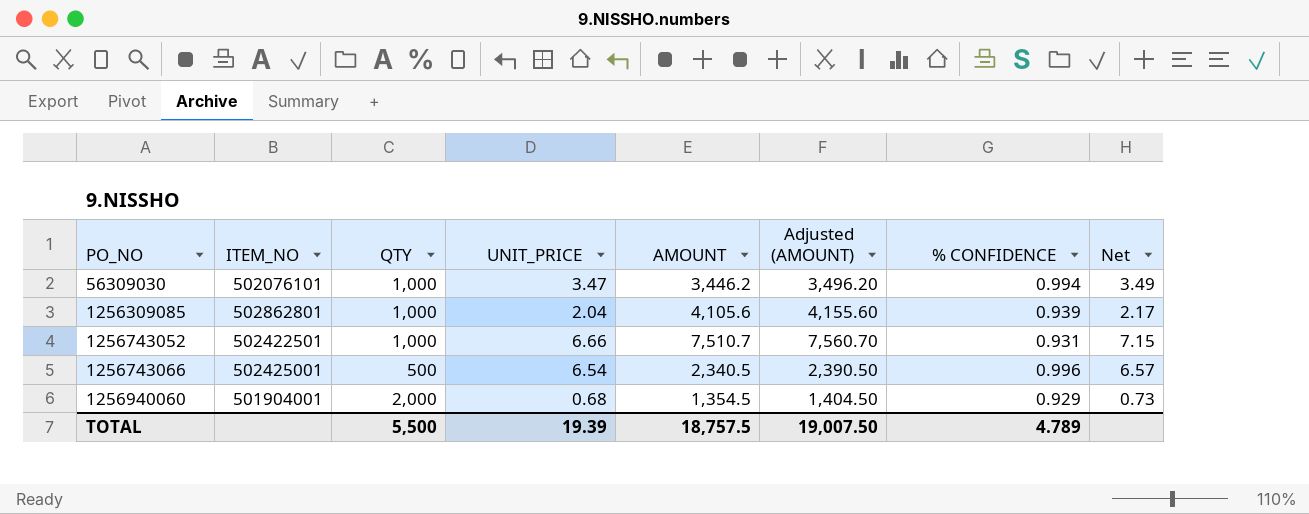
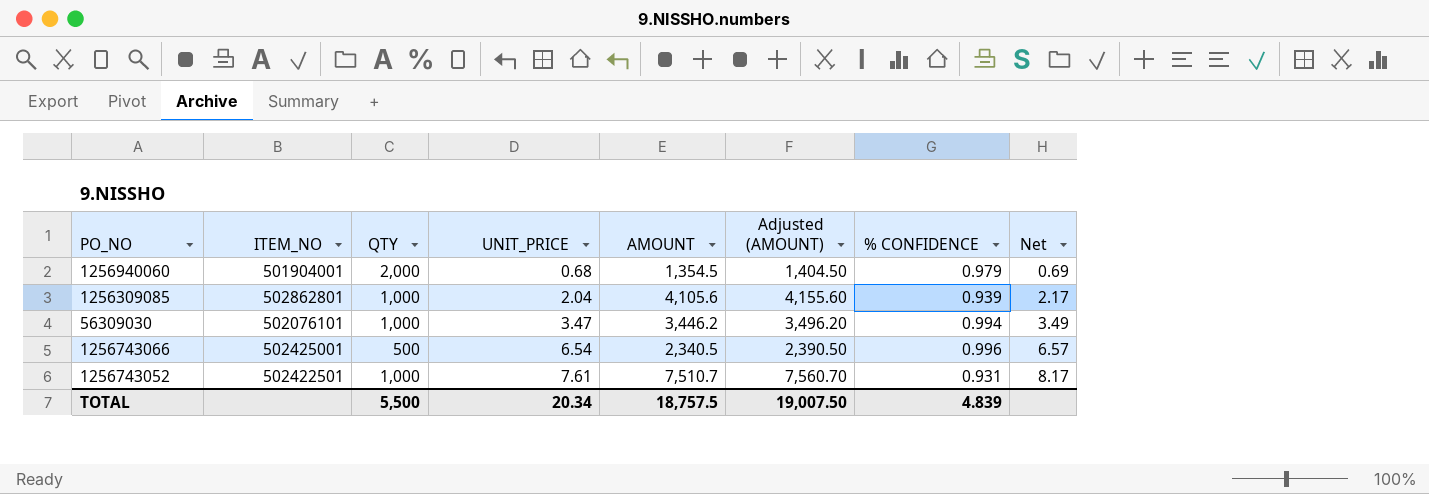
row order: PO_NO ascending -> UNIT_PRICE ascending
1256940060 | % CONFIDENCE: 0.929 -> 0.979
1256940060 | Net: 0.73 -> 0.69
1256743052 | UNIT_PRICE: 6.66 -> 7.61
1256743052 | Net: 7.15 -> 8.17
TOTAL | UNIT_PRICE: 19.39 -> 20.34
TOTAL | % CONFIDENCE: 4.789 -> 4.839

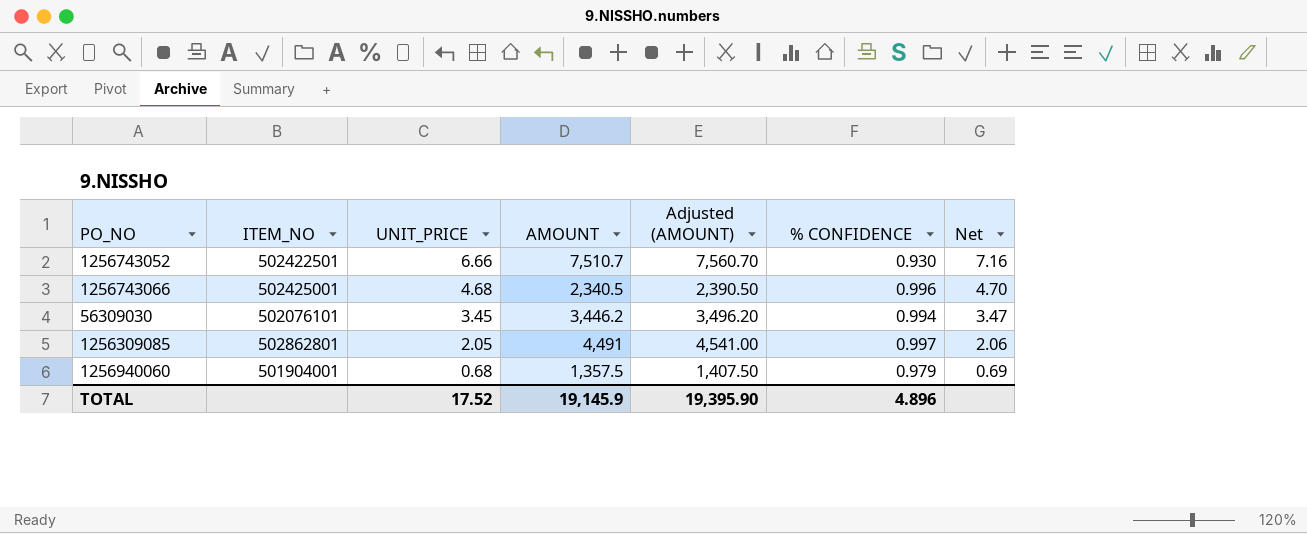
row order: UNIT_PRICE ascending -> UNIT_PRICE descending
column QTY | position: 3 -> none
1256743052 | UNIT_PRICE: 7.61 -> 6.66
1256743052 | % CONFIDENCE: 0.931 -> 0.930
1256743052 | Net: 8.17 -> 7.16
1256743066 | UNIT_PRICE: 6.54 -> 4.68
1256743066 | Net: 6.57 -> 4.70
56309030 | UNIT_PRICE: 3.47 -> 3.45
56309030 | Net: 3.49 -> 3.47
1256309085 | UNIT_PRICE: 2.04 -> 2.05
1256309085 | AMOUNT: 4,105.6 -> 4,491
1256309085 | Adjusted (AMOUNT): 4,155.60 -> 4,541.00
1256309085 | % CONFIDENCE: 0.939 -> 0.997
1256309085 | Net: 2.17 -> 2.06
1256940060 | AMOUNT: 1,354.5 -> 1,357.5
1256940060 | Adjusted (AMOUNT): 1,404.50 -> 1,407.50
TOTAL | UNIT_PRICE: 20.34 -> 17.52
TOTAL | AMOUNT: 18,757.5 -> 19,145.9
TOTAL | Adjusted (AMOUNT): 19,007.50 -> 19,395.90
TOTAL | % CONFIDENCE: 4.839 -> 4.896

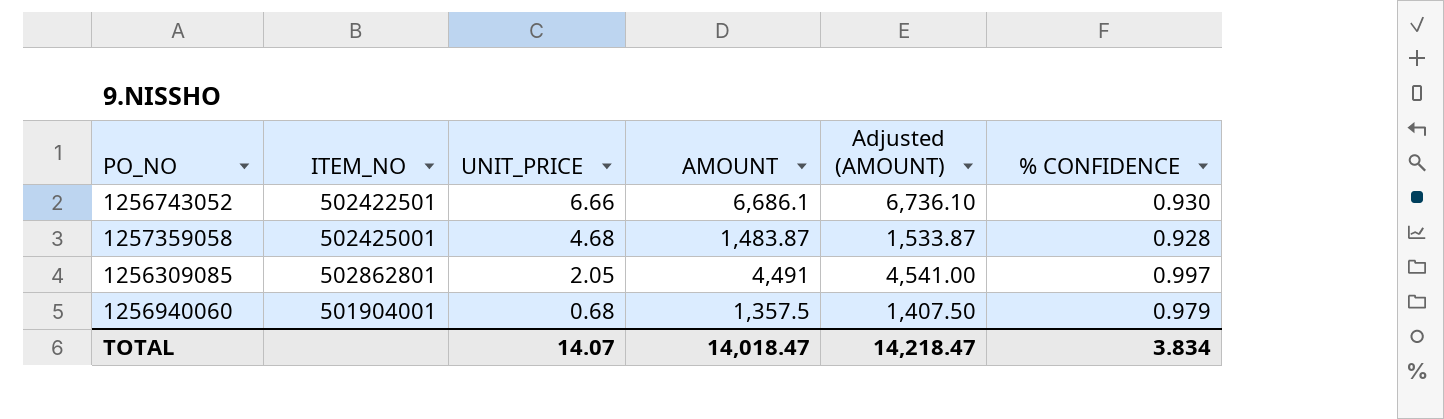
column Net | formula: [UNIT_PRICE] / [% CONFIDENCE] -> none
row 1256743066: 502425001 | 4.68 | 2,340.5 | 2,390.50 | 0.996 | 4.70 -> none
row 56309030: 502076101 | 3.45 | 3,446.2 | 3,496.20 | 0.994 | 3.47 -> none
1256743052 | AMOUNT: 7,510.7 -> 6,686.1
1256743052 | Adjusted (AMOUNT): 7,560.70 -> 6,736.10
row 1257359058: none -> 502425001 | 4.68 | 1,483.87 | 1,533.87 | 0.928
TOTAL | UNIT_PRICE: 17.52 -> 14.07
TOTAL | AMOUNT: 19,145.9 -> 14,018.47
TOTAL | Adjusted (AMOUNT): 19,395.90 -> 14,218.47
TOTAL | % CONFIDENCE: 4.896 -> 3.834

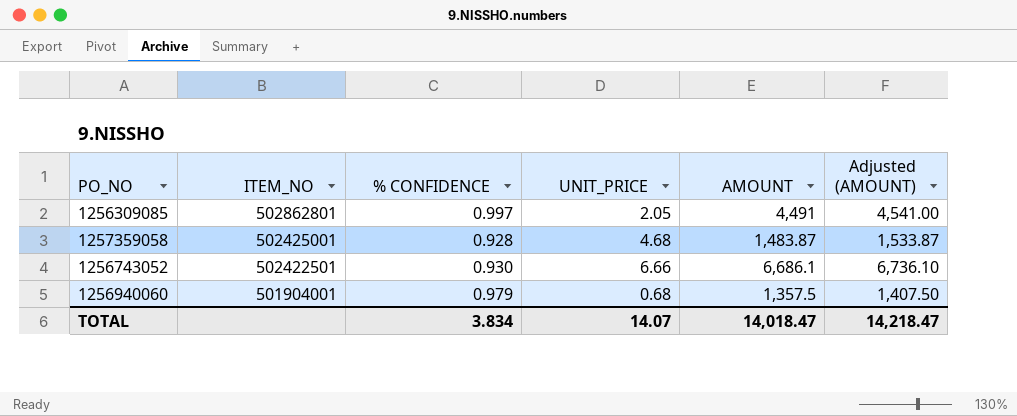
row order: UNIT_PRICE descending -> ITEM_NO descending
column % CONFIDENCE | position: 6 -> 3

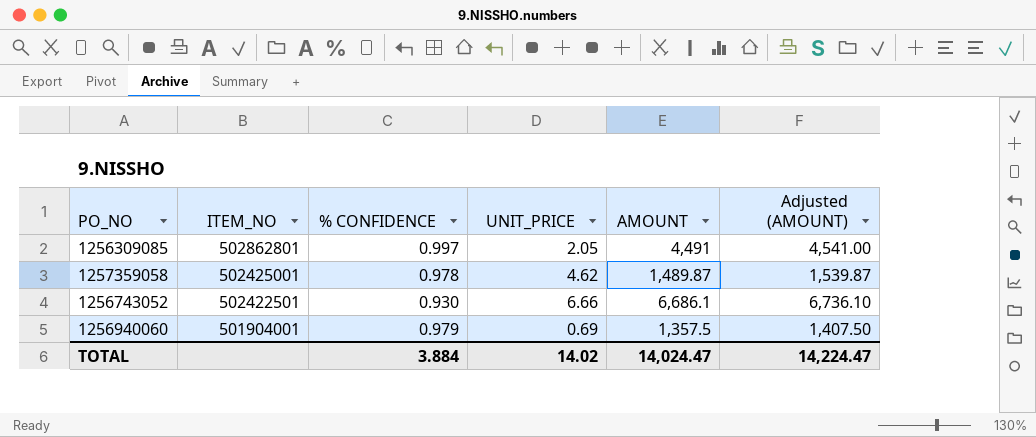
1257359058 | % CONFIDENCE: 0.928 -> 0.978
1257359058 | UNIT_PRICE: 4.68 -> 4.62
1257359058 | AMOUNT: 1,483.87 -> 1,489.87
1257359058 | Adjusted (AMOUNT): 1,533.87 -> 1,539.87
1256940060 | UNIT_PRICE: 0.68 -> 0.69
TOTAL | % CONFIDENCE: 3.834 -> 3.884
TOTAL | UNIT_PRICE: 14.07 -> 14.02
TOTAL | AMOUNT: 14,018.47 -> 14,024.47
TOTAL | Adjusted (AMOUNT): 14,218.47 -> 14,224.47

